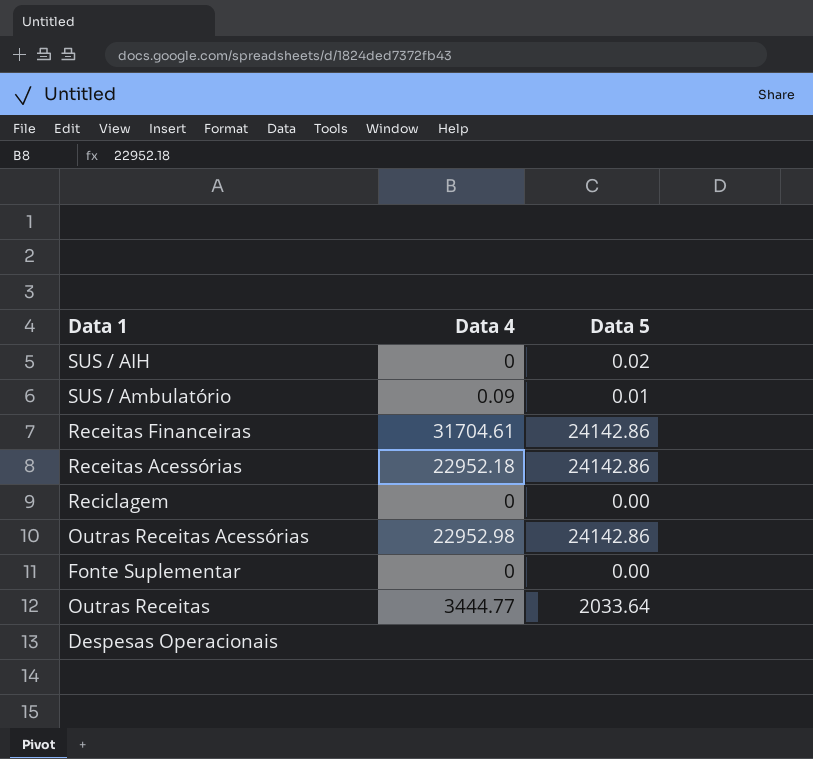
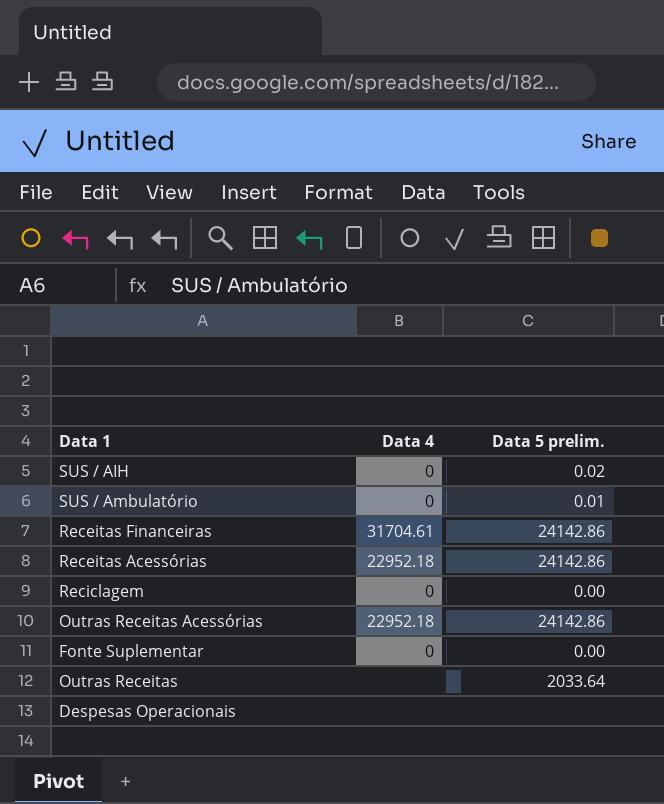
column name: Data 5 -> Data 5 prelim.
SUS / Ambulatório | Data 4: 0.09 -> 0
Outras Receitas Acessórias | Data 4: 22952.98 -> 22952.18
Outras Receitas | Data 4: 3444.77 -> none

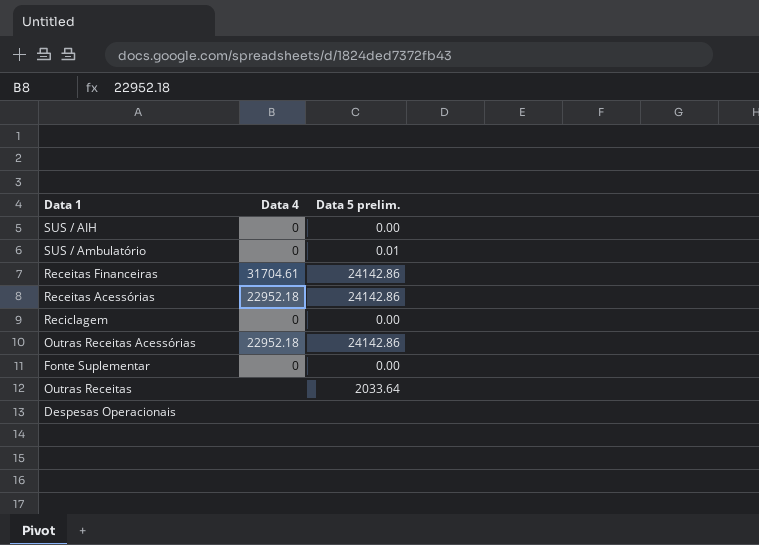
SUS / AIH | Data 5 prelim.: 0.02 -> 0.00

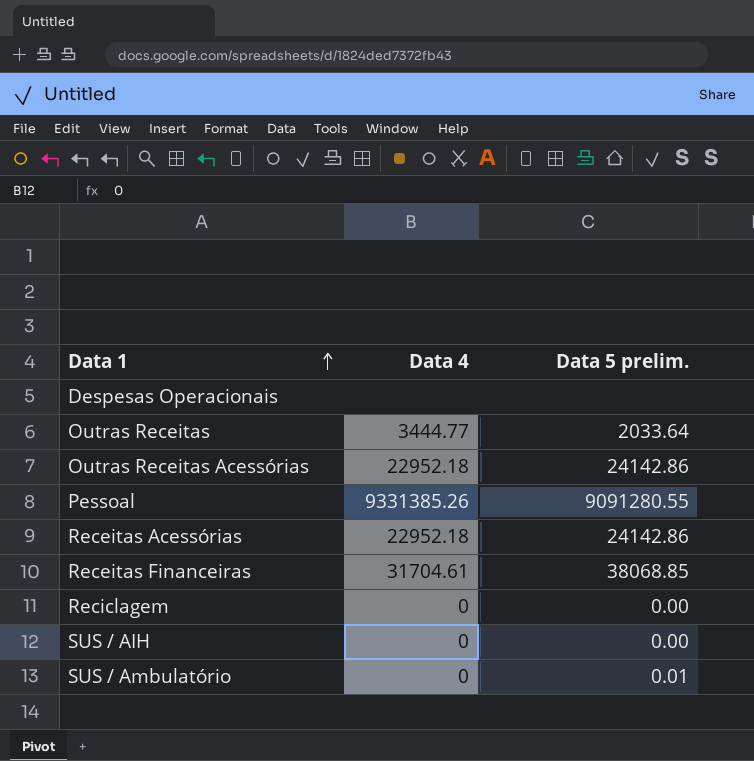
row order: none -> Data 1 ascending
row Fonte Suplementar: 0 | 0.00 -> none
Outras Receitas | Data 4: none -> 3444.77
row Pessoal: none -> 9331385.26 | 9091280.55
Receitas Financeiras | Data 5 prelim.: 24142.86 -> 38068.85

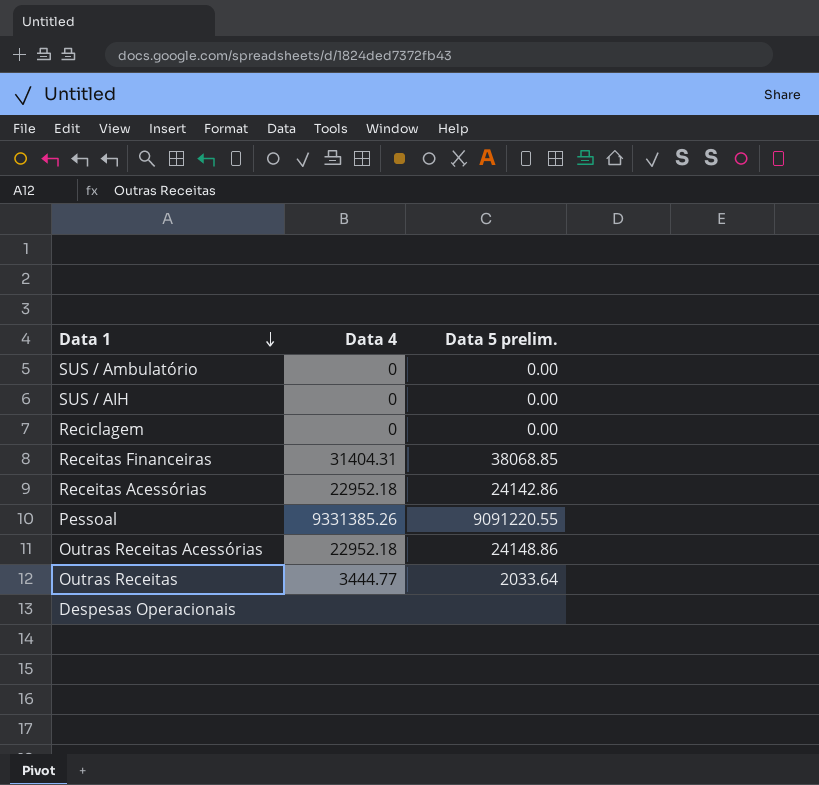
row order: Data 1 ascending -> Data 1 descending
SUS / Ambulatório | Data 5 prelim.: 0.01 -> 0.00
Receitas Financeiras | Data 4: 31704.61 -> 31404.31
Pessoal | Data 5 prelim.: 9091280.55 -> 9091220.55
Outras Receitas Acessórias | Data 5 prelim.: 24142.86 -> 24148.86

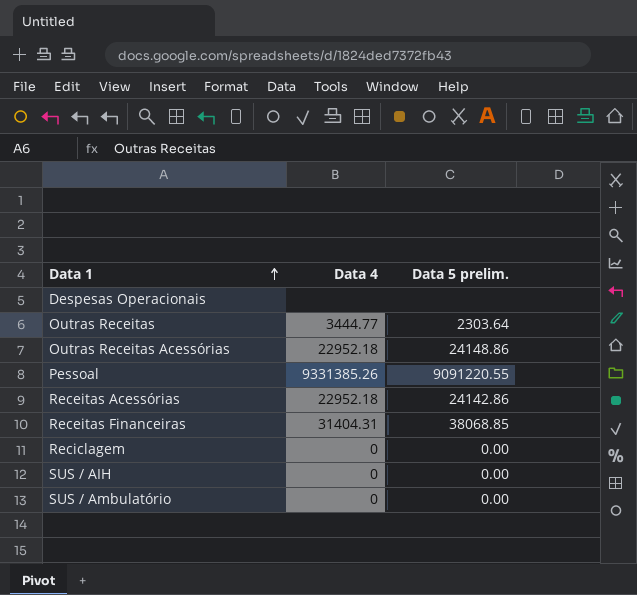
row order: Data 1 descending -> Data 1 ascending
Outras Receitas | Data 5 prelim.: 2033.64 -> 2303.64

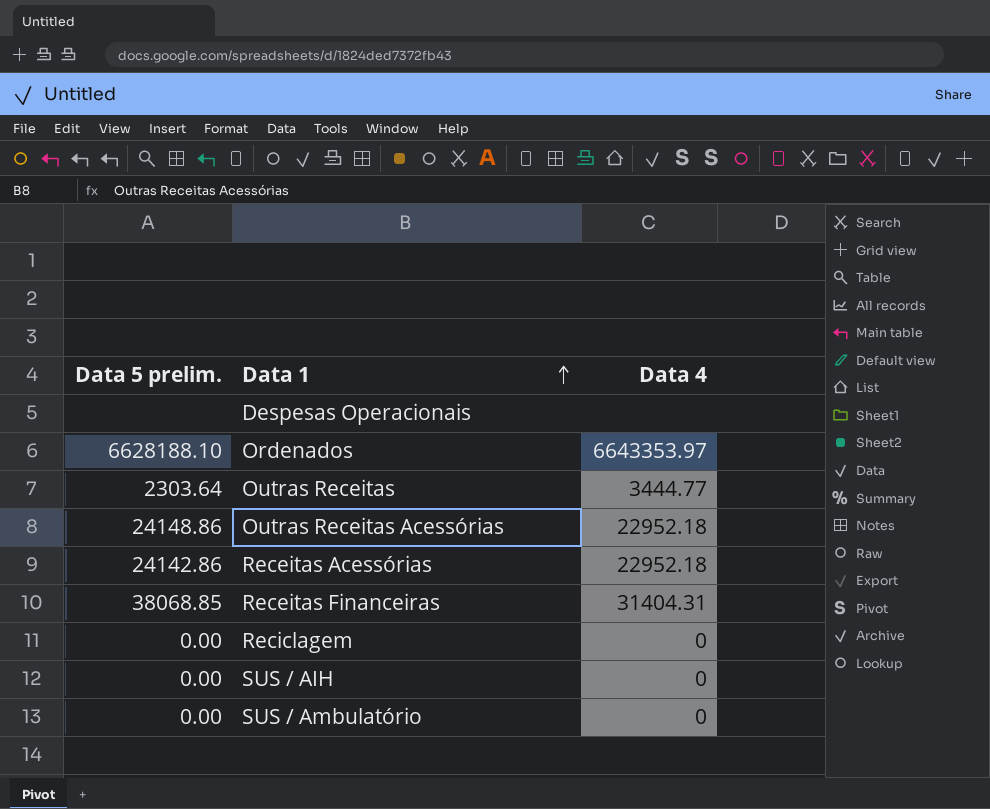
column Data 5 prelim. | position: 3 -> 1
row Pessoal: 9331385.26 | 9091220.55 -> none
row Ordenados: none -> 6628188.10 | 6643353.97

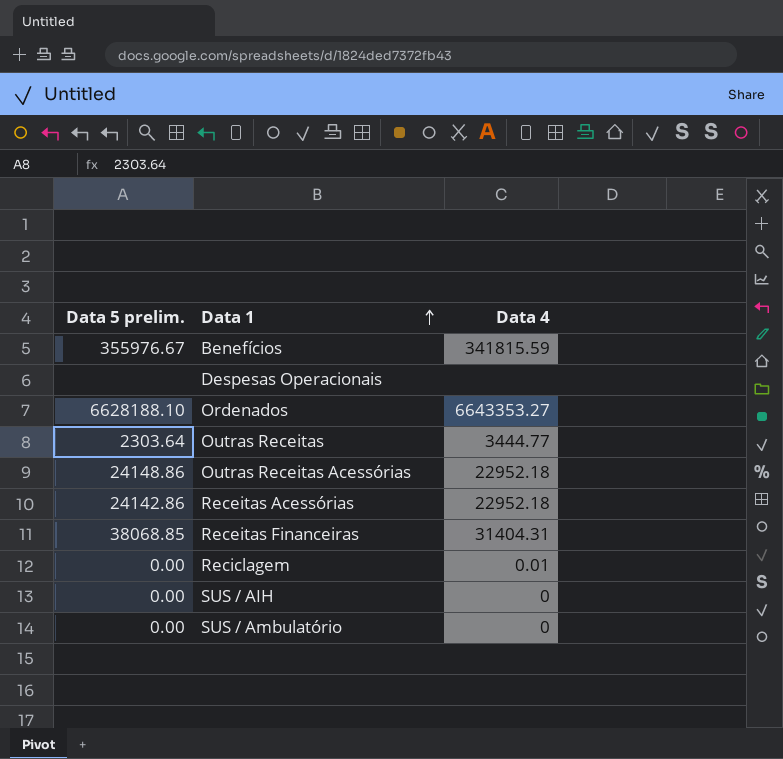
row Benefícios: none -> 355976.67 | 341815.59
Ordenados | Data 4: 6643353.97 -> 6643353.27
Reciclagem | Data 4: 0 -> 0.01

